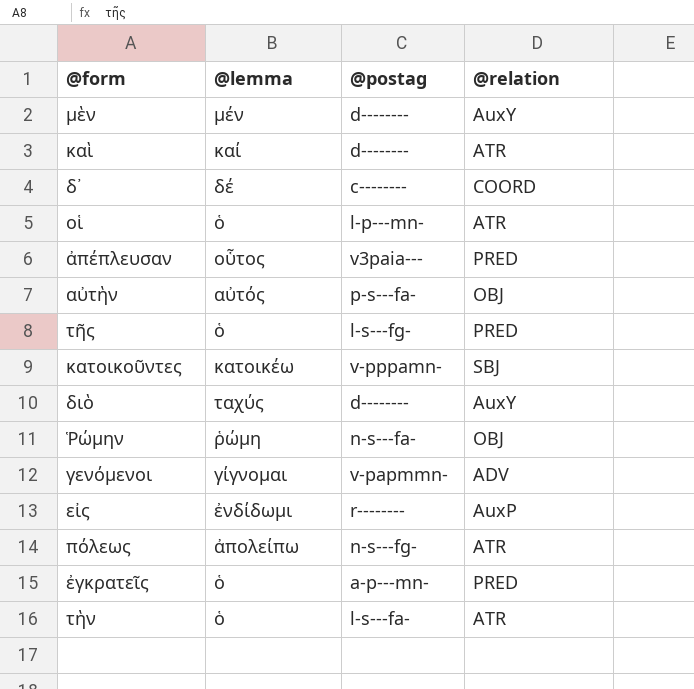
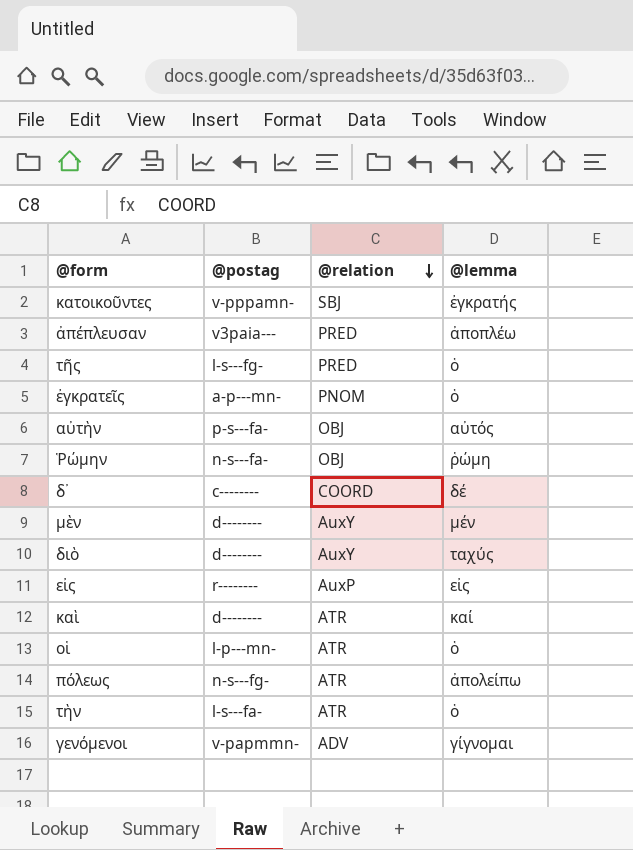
row order: none -> @relation descending
column @lemma | position: 2 -> 4
κατοικοῦντες | @lemma: κατοικέω -> ἐγκρατής
ἀπέπλευσαν | @lemma: οὗτος -> ἀποπλέω
ἐγκρατεῖς | @relation: PRED -> PNOM
εἰς | @lemma: ἐνδίδωμι -> εἰς

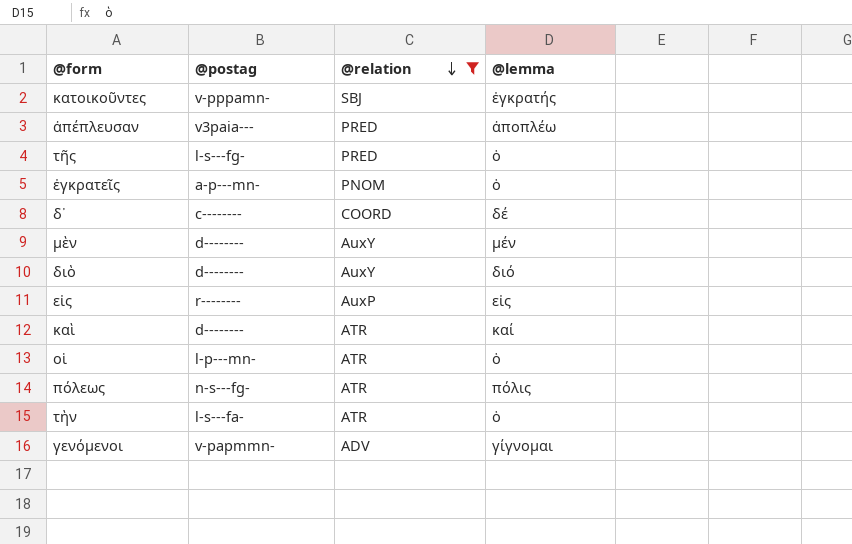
filter: none -> @relation != OBJ
διὸ | @lemma: ταχύς -> διό
πόλεως | @lemma: ἀπολείπω -> πόλις

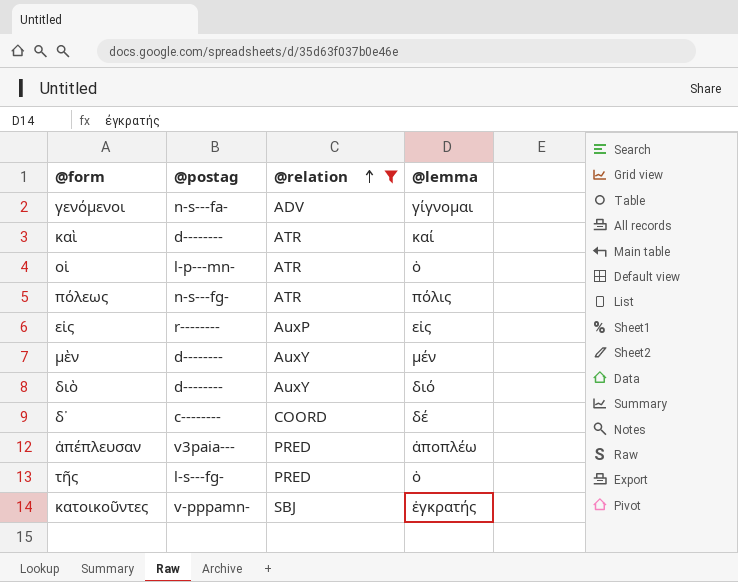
row order: @relation descending -> @relation ascending
row ἐγκρατεῖς: a-p---mn- | PNOM | ὁ -> none
row τὴν: l-s---fa- | ATR | ὁ -> none
γενόμενοι | @postag: v-papmmn- -> n-s---fa-

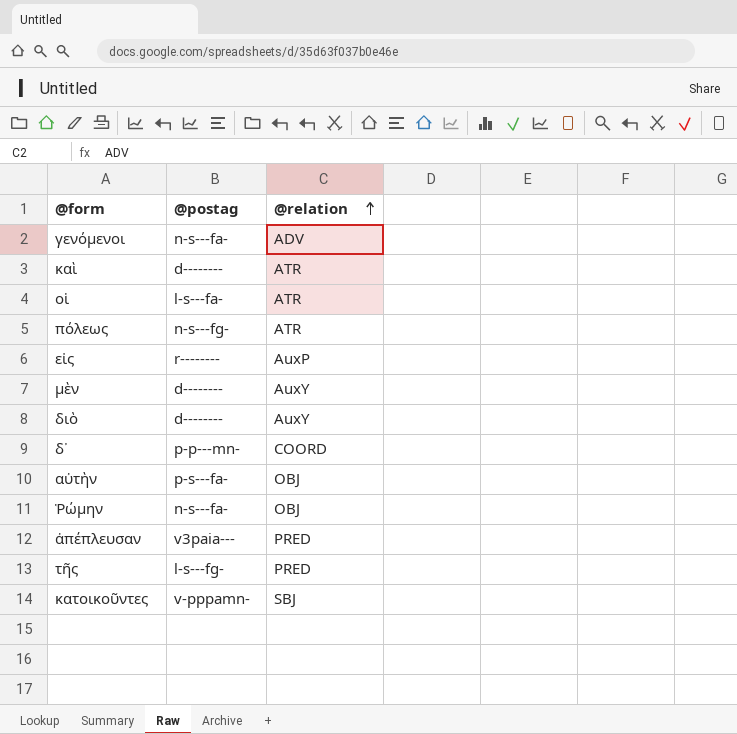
filter: @relation != OBJ -> none
column @lemma | position: 4 -> none
οἱ | @postag: l-p---mn- -> l-s---fa-
δ᾽ | @postag: c-------- -> p-p---mn-

